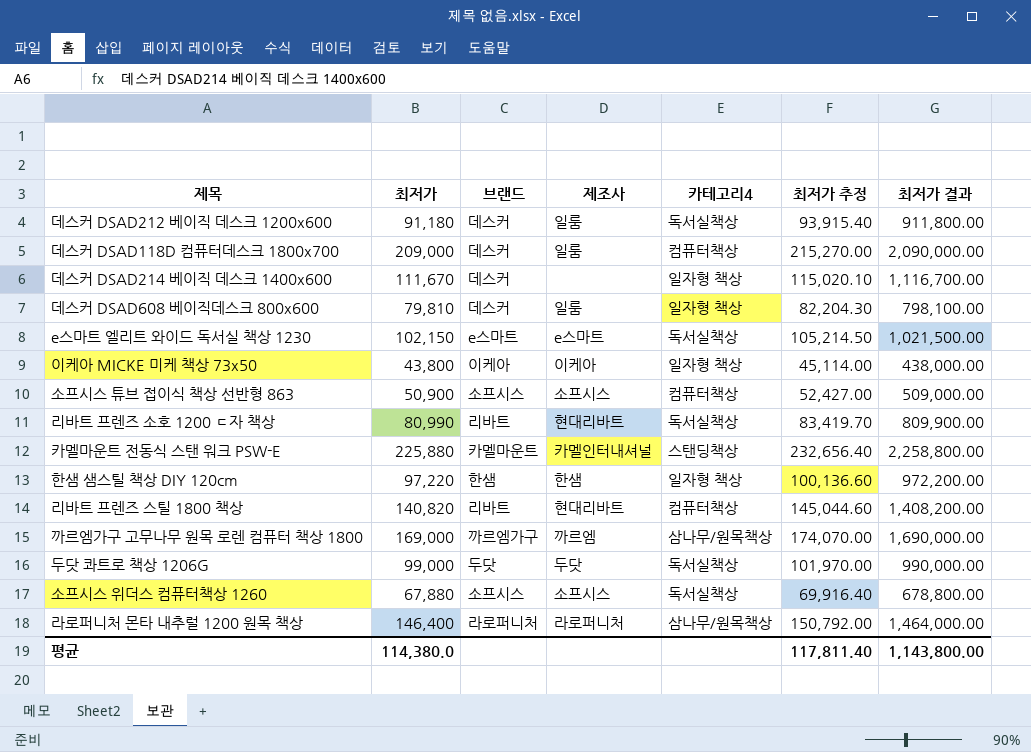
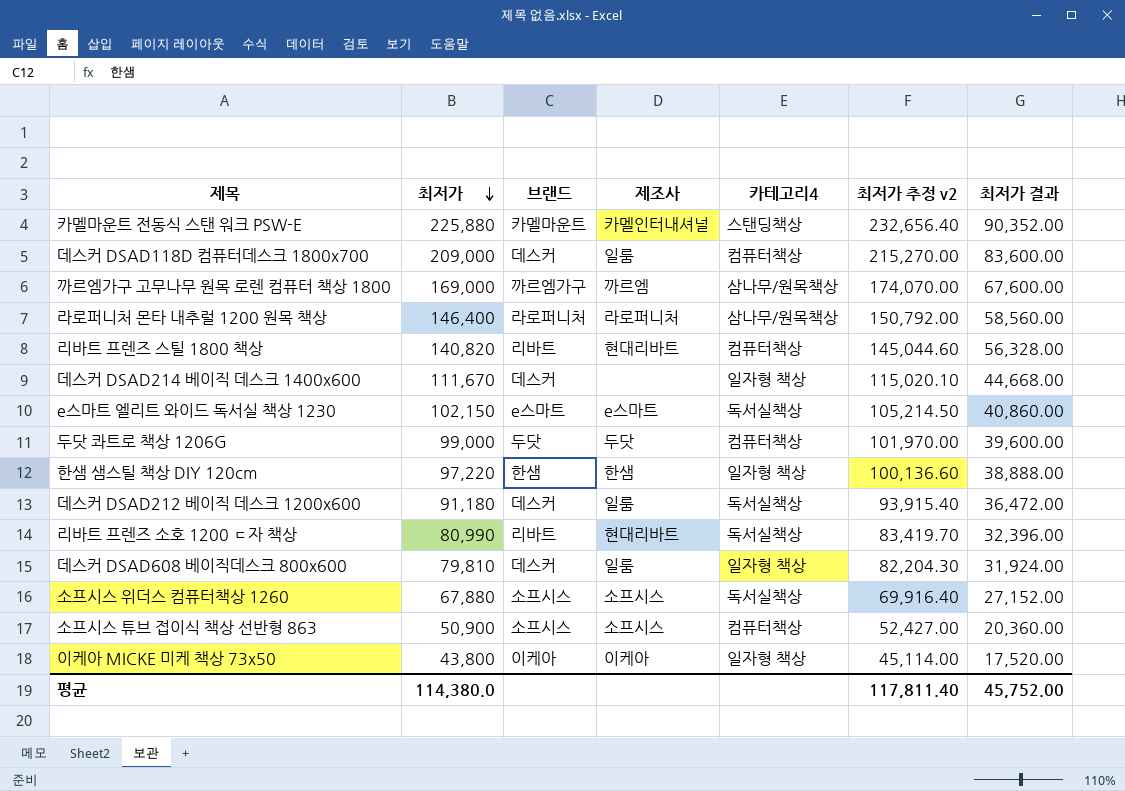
row order: none -> 최저가 descending
column name: 최저가 추정 -> 최저가 추정 v2
column 최저가 결과 | formula: [최저가] * 10 -> [최저가] * 0.4
두닷 콰트로 책상 1206G | 카테고리4: 독서실책상 -> 컴퓨터책상
평균 | 최저가 결과: 1,143,800.00 -> 45,752.00

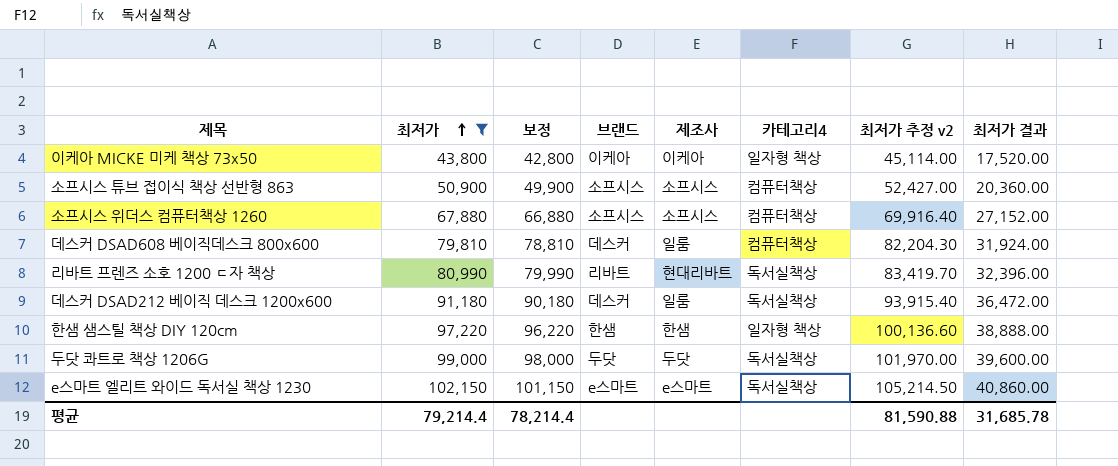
filter: none -> 최저가 <= 102,150
row order: 최저가 descending -> 최저가 ascending
column 보정 | formula: none -> [최저가] - 1000
소프시스 위더스 컴퓨터책상 1260 | 카테고리4: 독서실책상 -> 컴퓨터책상
데스커 DSAD608 베이직데스크 800x600 | 카테고리4: 일자형 책상 -> 컴퓨터책상
두닷 콰트로 책상 1206G | 카테고리4: 컴퓨터책상 -> 독서실책상
평균 | 최저가: 114,380.0 -> 79,214.4
평균 | 최저가 추정 v2: 117,811.40 -> 81,590.88
평균 | 최저가 결과: 45,752.00 -> 31,685.78

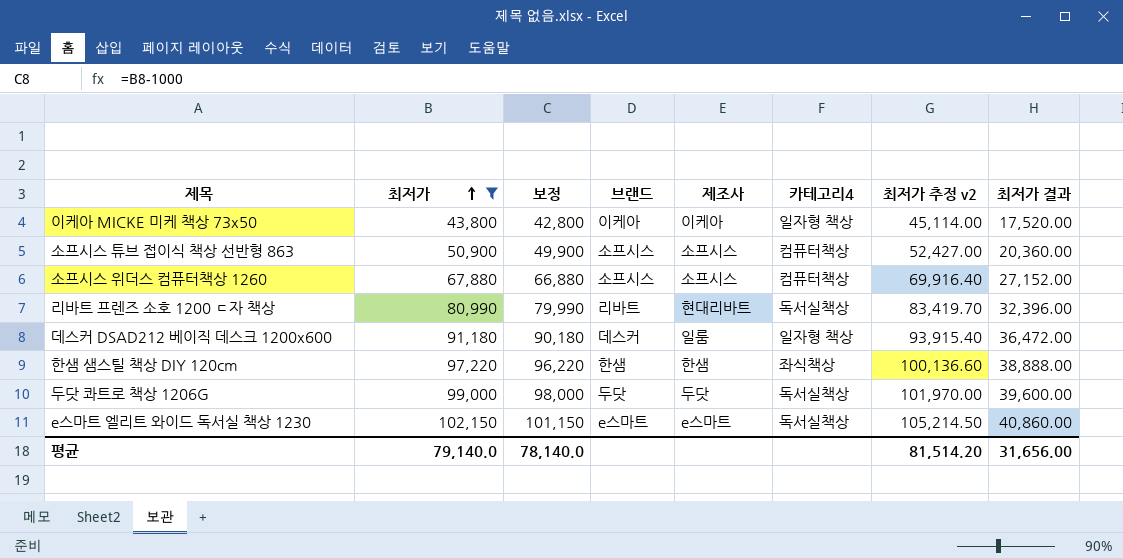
row 데스커 DSAD608 베이직데스크 800x600: 79,810 | 78,810 | 데스커 | 일룸 | 컴퓨터책상 | 82,204.30 | 31,924.00 -> none
데스커 DSAD212 베이직 데스크 1200x600 | 카테고리4: 독서실책상 -> 일자형 책상
한샘 샘스틸 책상 DIY 120cm | 카테고리4: 일자형 책상 -> 좌식책상
평균 | 최저가: 79,214.4 -> 79,140.0
평균 | 보정: 78,214.4 -> 78,140.0
평균 | 최저가 추정 v2: 81,590.88 -> 81,514.20
평균 | 최저가 결과: 31,685.78 -> 31,656.00

